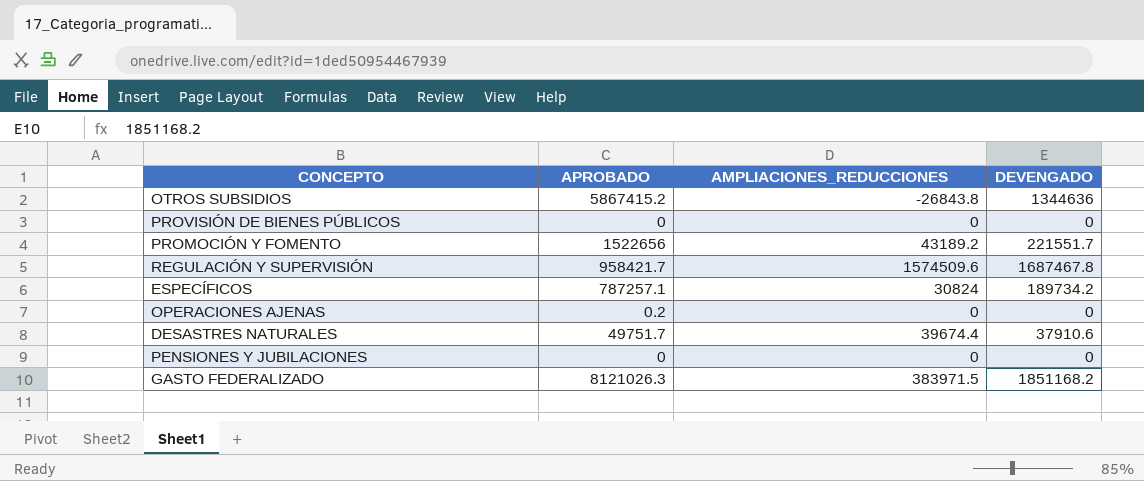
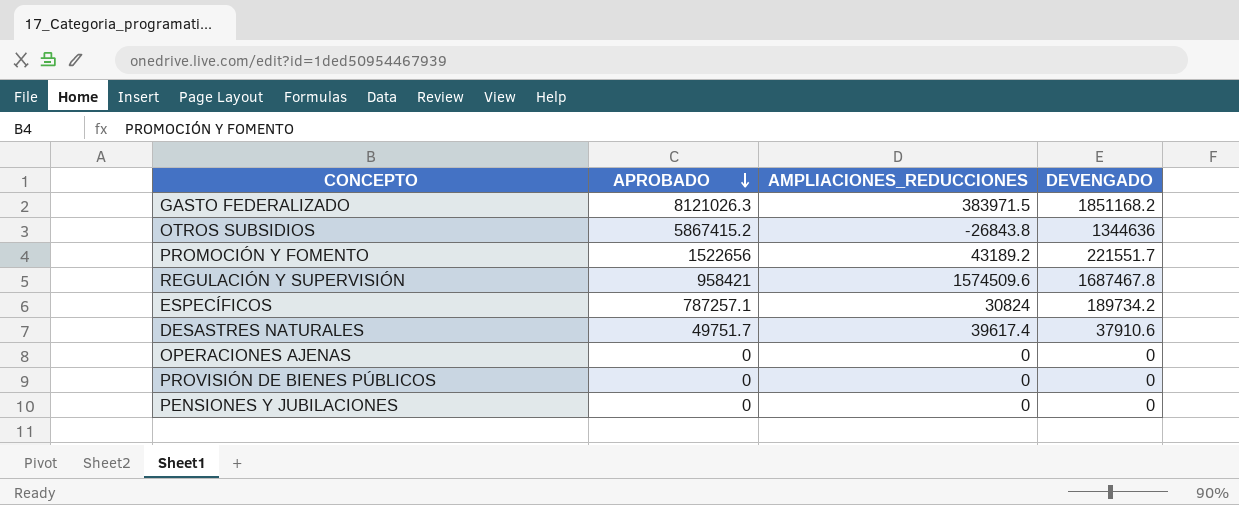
row order: none -> APROBADO descending
REGULACIÓN Y SUPERVISIÓN | APROBADO: 958421.7 -> 958421
DESASTRES NATURALES | AMPLIACIONES_REDUCCIONES: 39674.4 -> 39617.4
OPERACIONES AJENAS | APROBADO: 0.2 -> 0

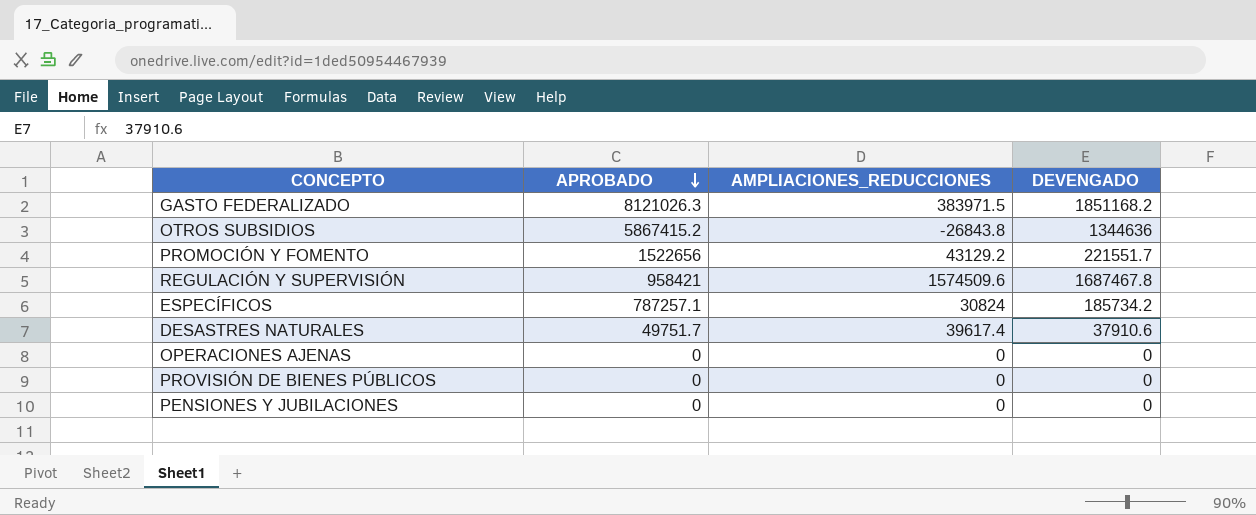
PROMOCIÓN Y FOMENTO | AMPLIACIONES_REDUCCIONES: 43189.2 -> 43129.2
ESPECÍFICOS | DEVENGADO: 189734.2 -> 185734.2

